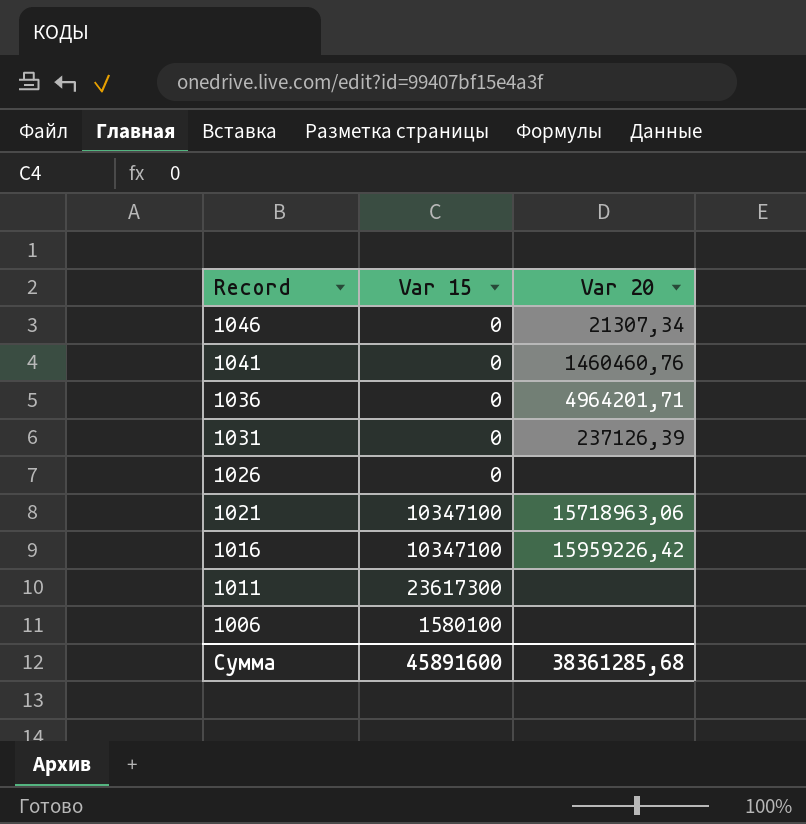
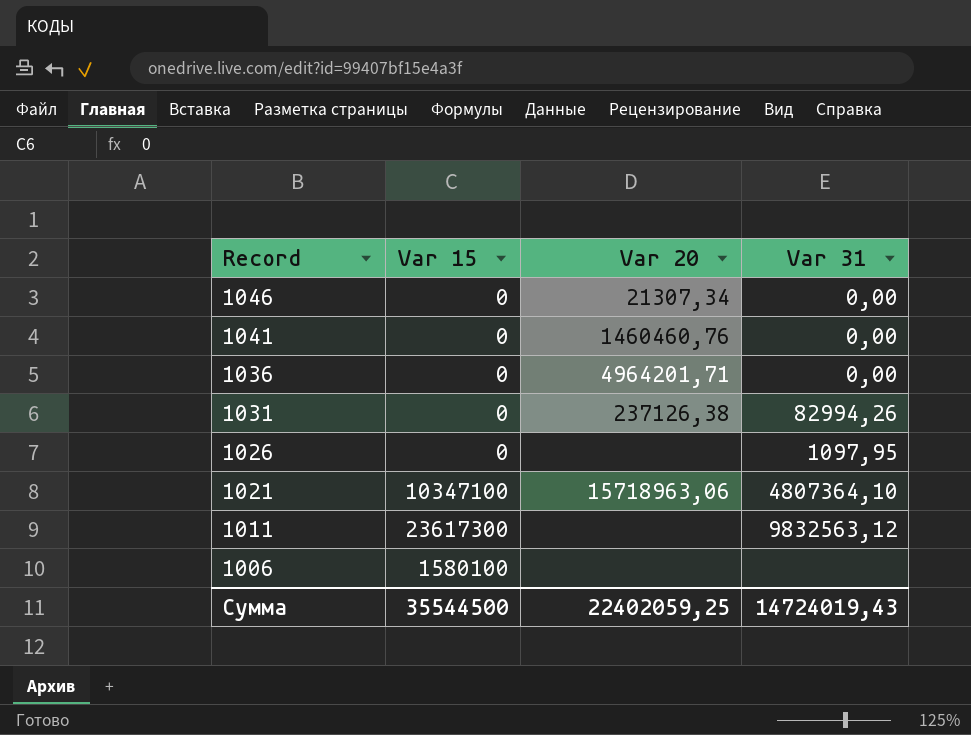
column Var 31 | position: none -> 4
row 1016: 10347100 | 15959226,42 -> none
1031 | Var 20: 237126,39 -> 237126,38
Сумма | Var 15: 45891600 -> 35544500
Сумма | Var 20: 38361285,68 -> 22402059,25

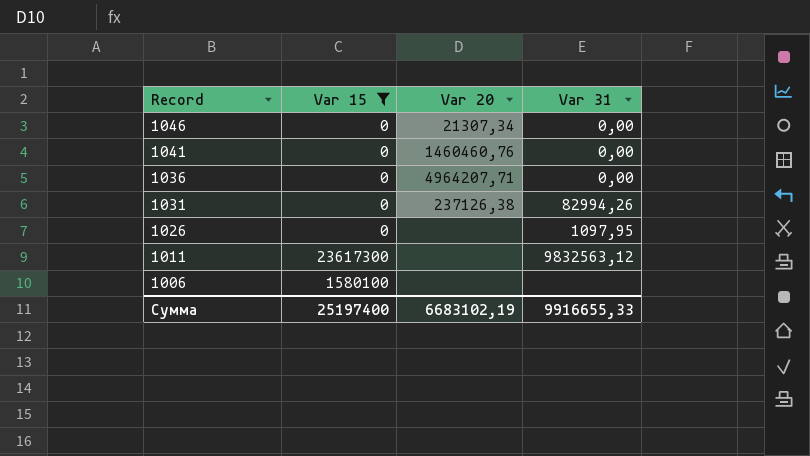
filter: none -> Var 15 != 10347100
1036 | Var 20: 4964201,71 -> 4964207,71
Сумма | Var 15: 35544500 -> 25197400
Сумма | Var 20: 22402059,25 -> 6683102,19
Сумма | Var 31: 14724019,43 -> 9916655,33

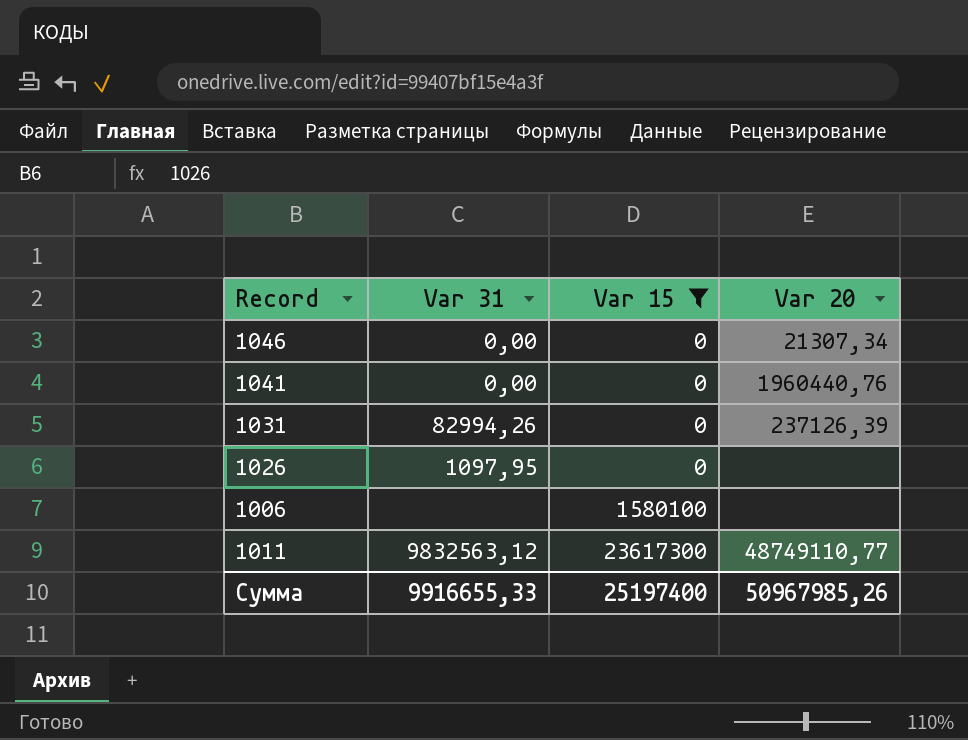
row order: Record descending -> Var 15 ascending
column Var 31 | position: 4 -> 2
row 1036: 0 | 4964207,71 | 0,00 -> none
1041 | Var 20: 1460460,76 -> 1960440,76
1031 | Var 20: 237126,38 -> 237126,39
1011 | Var 20: none -> 48749110,77
Сумма | Var 20: 6683102,19 -> 50967985,26

